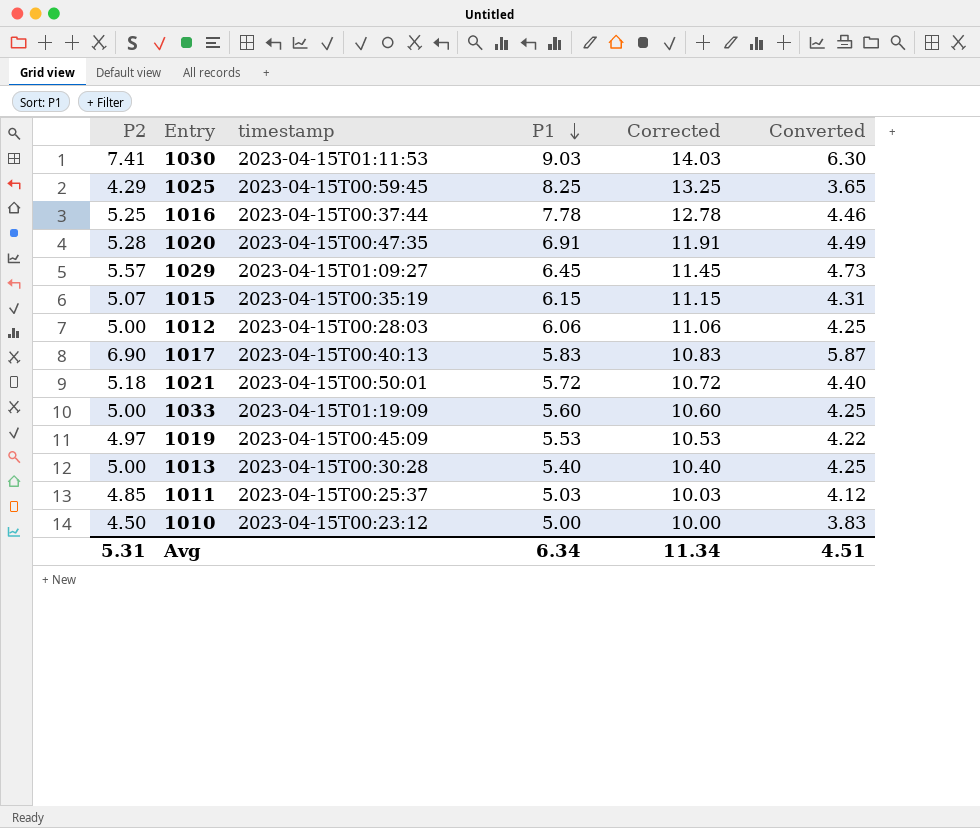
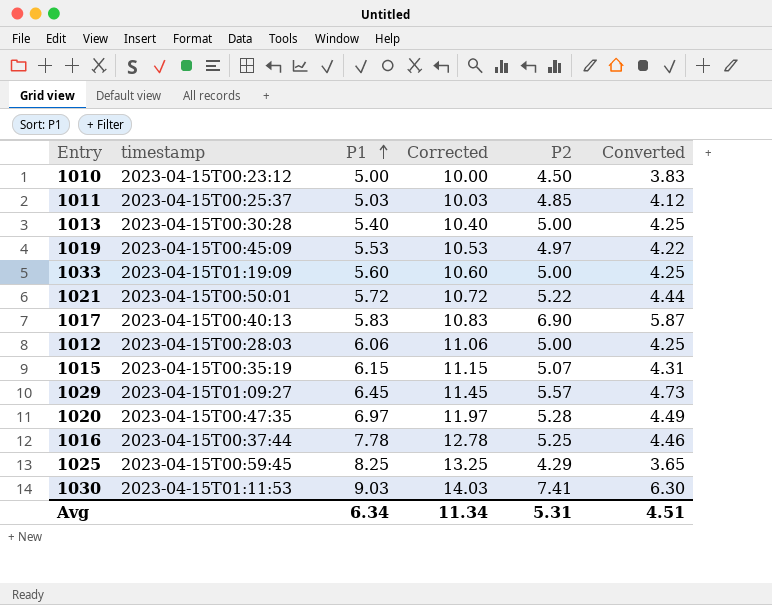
row order: P1 descending -> P1 ascending
column P2 | position: 1 -> 5
1021 | P2: 5.18 -> 5.22
1021 | Converted: 4.40 -> 4.44
1020 | P1: 6.91 -> 6.97
1020 | Corrected: 11.91 -> 11.97

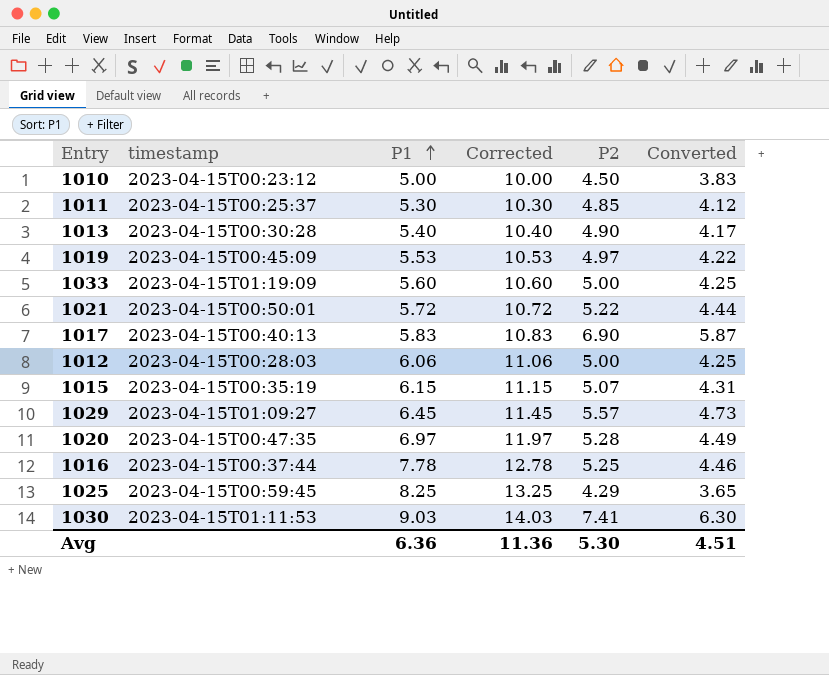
1011 | P1: 5.03 -> 5.30
1011 | Corrected: 10.03 -> 10.30
1013 | P2: 5.00 -> 4.90
1013 | Converted: 4.25 -> 4.17
Avg | P1: 6.34 -> 6.36
Avg | Corrected: 11.34 -> 11.36
Avg | P2: 5.31 -> 5.30

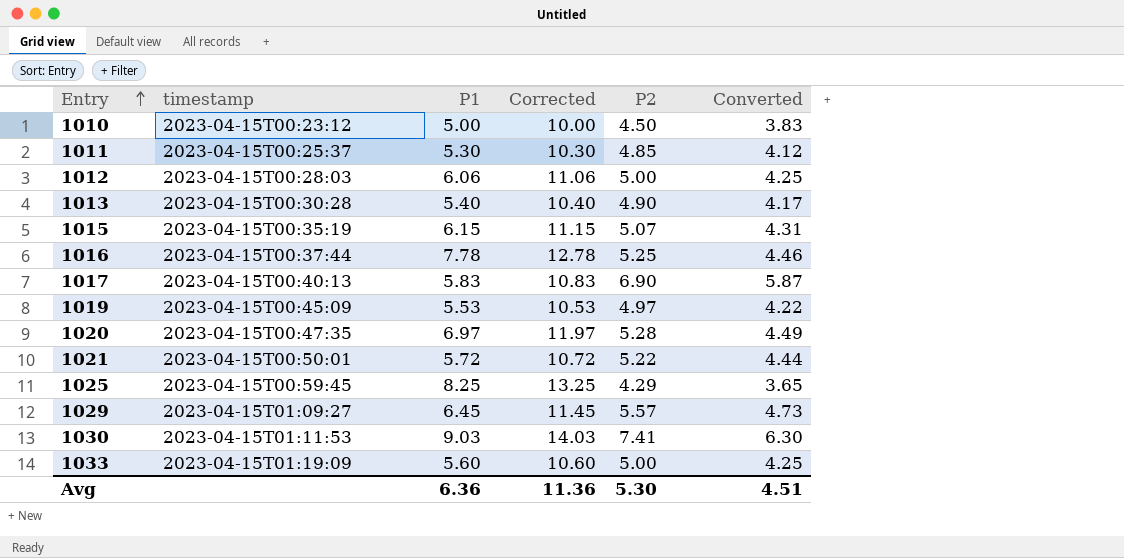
row order: P1 ascending -> Entry ascending

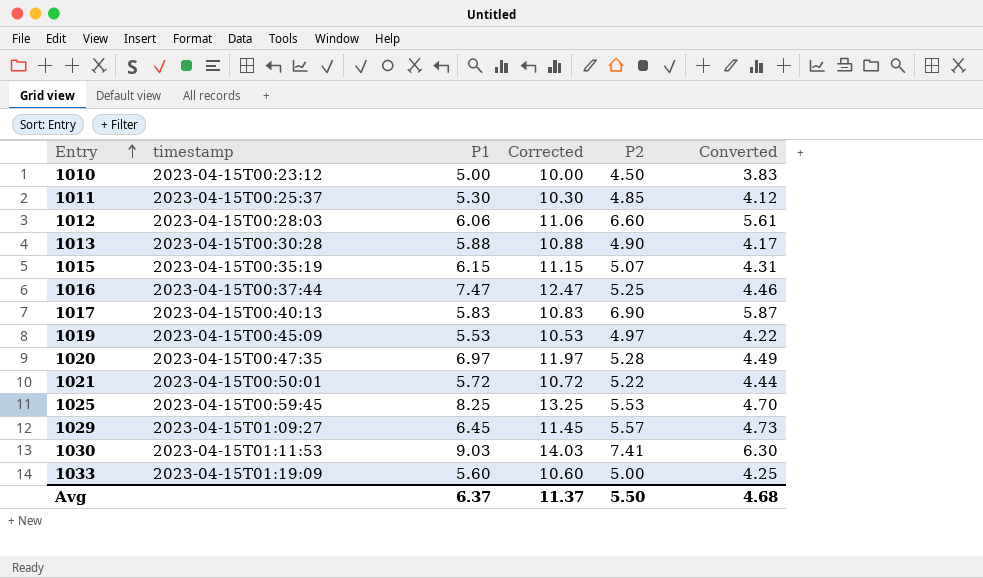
1012 | P2: 5.00 -> 6.60
1012 | Converted: 4.25 -> 5.61
1013 | P1: 5.40 -> 5.88
1013 | Corrected: 10.40 -> 10.88
1016 | P1: 7.78 -> 7.47
1016 | Corrected: 12.78 -> 12.47
1025 | P2: 4.29 -> 5.53
1025 | Converted: 3.65 -> 4.70
Avg | P1: 6.36 -> 6.37
Avg | Corrected: 11.36 -> 11.37
Avg | P2: 5.30 -> 5.50
Avg | Converted: 4.51 -> 4.68

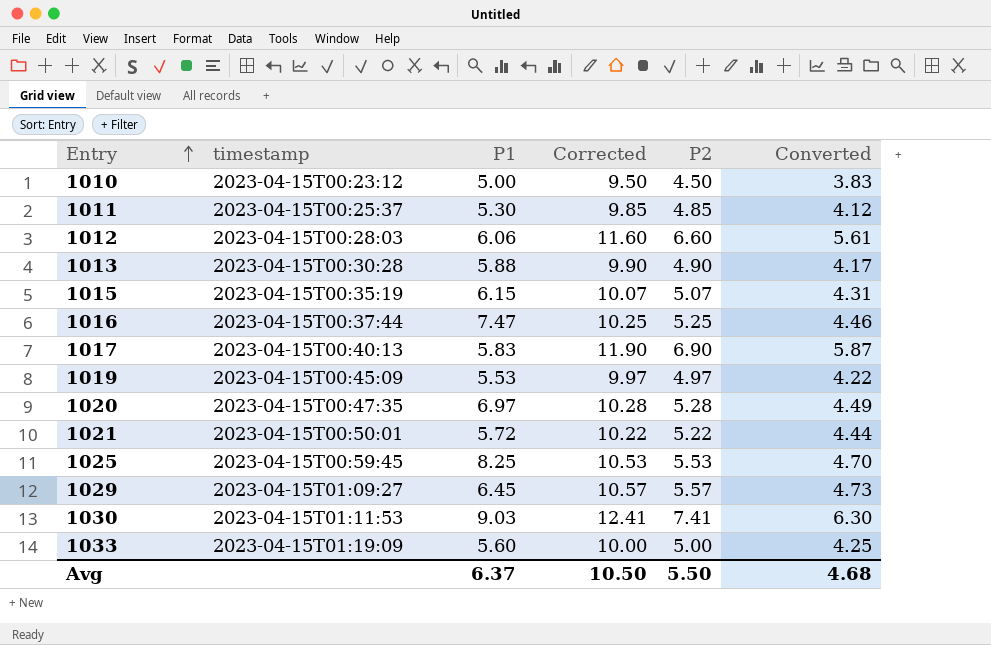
column Corrected | formula: [P1] + 5 -> [P2] + 5
Avg | Corrected: 11.37 -> 10.50

